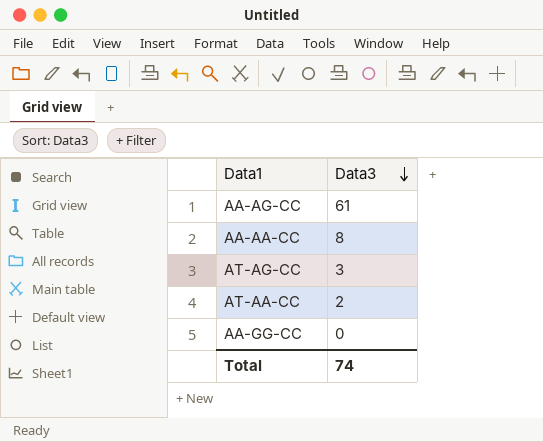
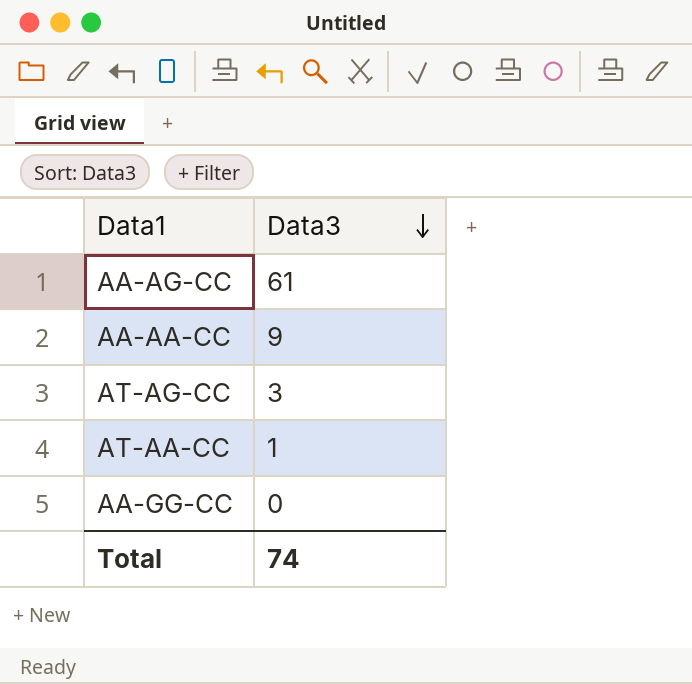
AA-AA-CC | Data3: 8 -> 9
AT-AA-CC | Data3: 2 -> 1

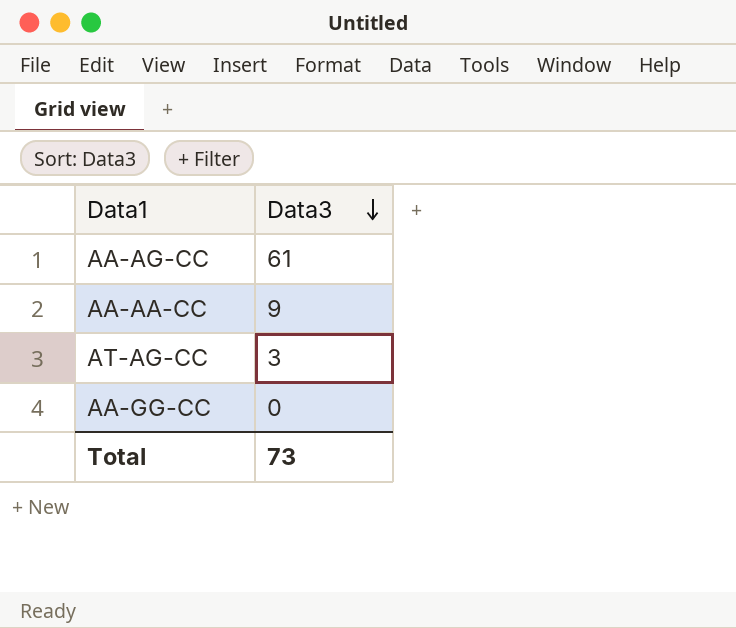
row AT-AA-CC: 1 -> none
Total | Data3: 74 -> 73

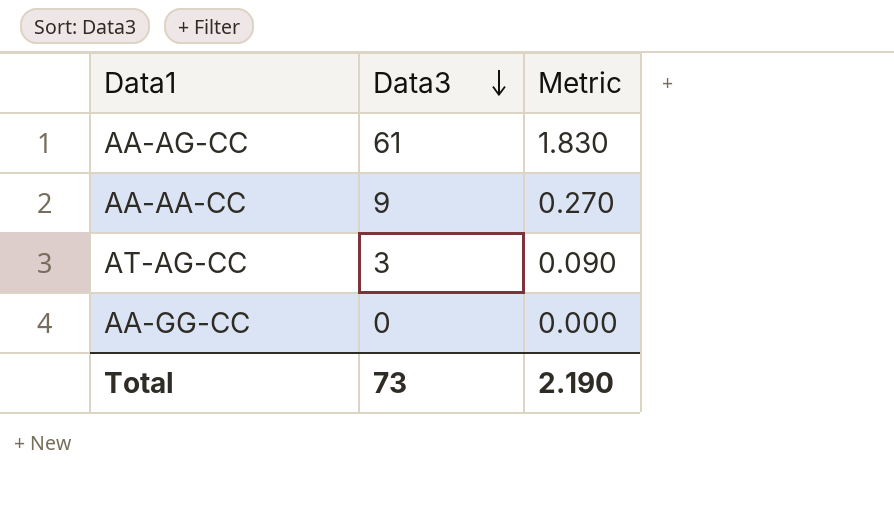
column Metric | formula: none -> [Data3] * 0.03

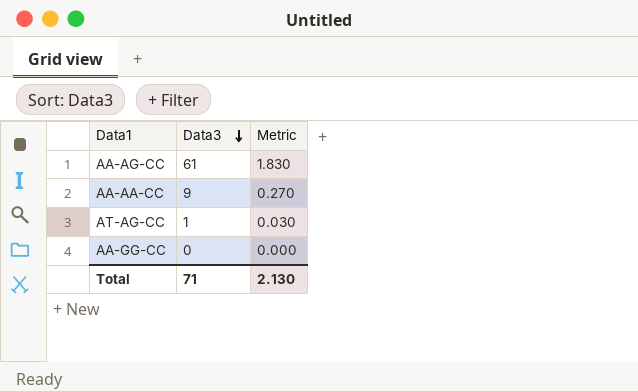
AT-AG-CC | Data3: 3 -> 1
AT-AG-CC | Metric: 0.090 -> 0.030
Total | Data3: 73 -> 71
Total | Metric: 2.190 -> 2.130

